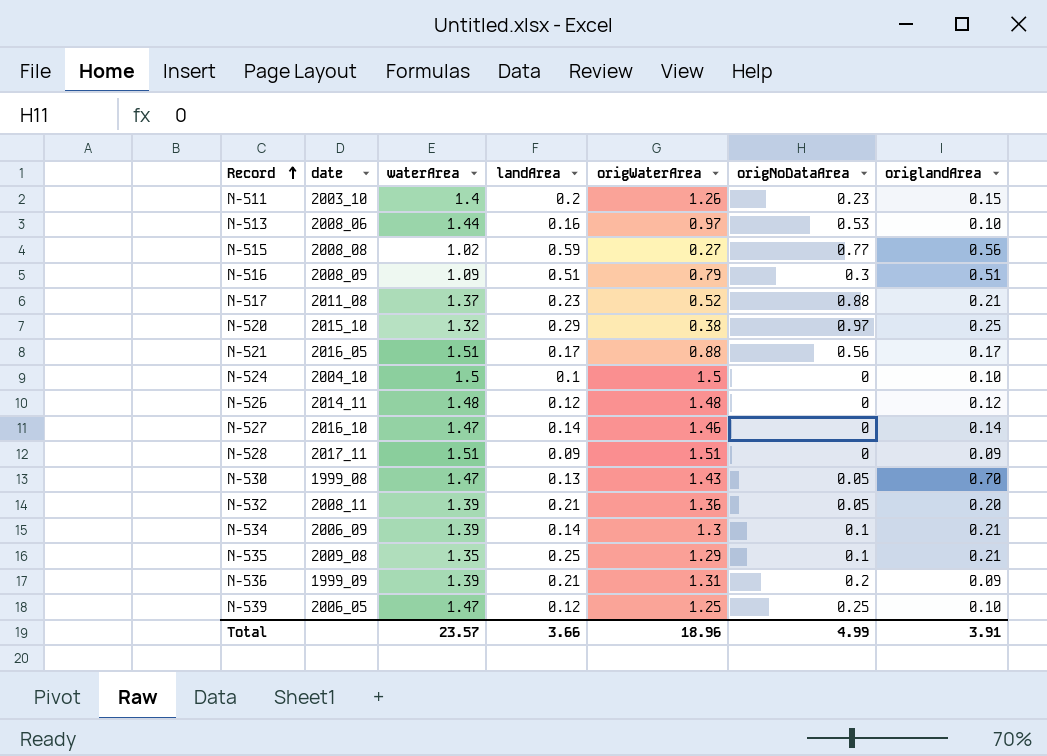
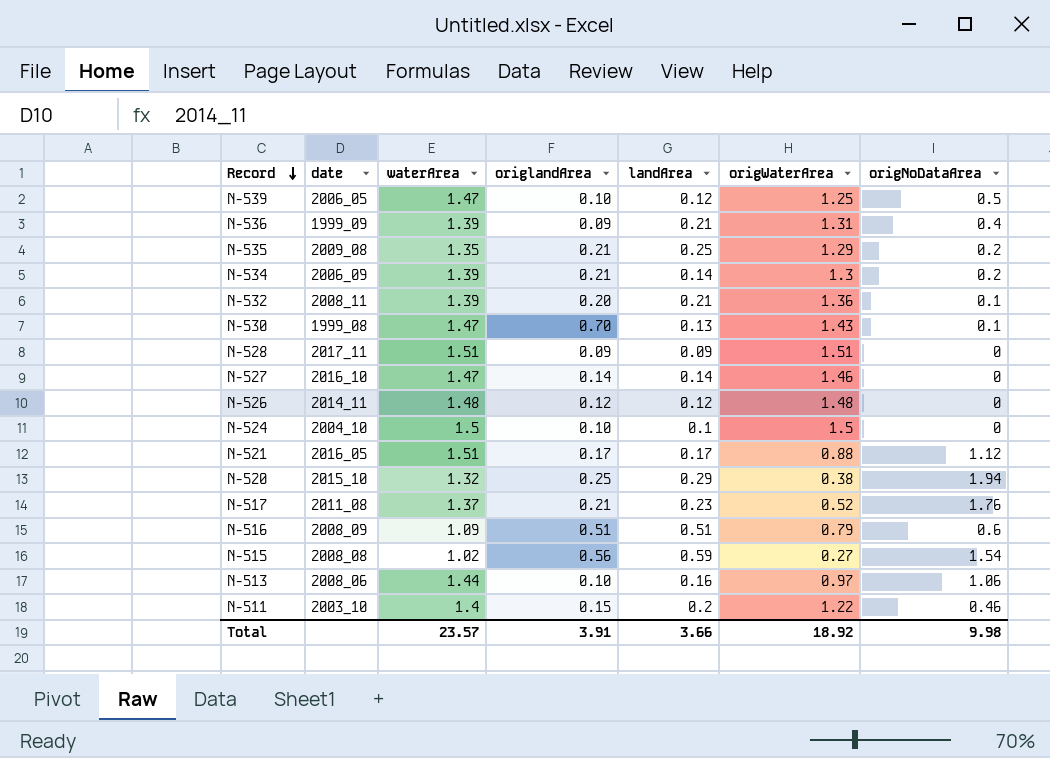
row order: Record ascending -> Record descending
column origlandArea | position: 7 -> 4
N-539 | origNoDataArea: 0.25 -> 0.5
N-536 | origNoDataArea: 0.2 -> 0.4
N-535 | origNoDataArea: 0.1 -> 0.2
N-534 | origNoDataArea: 0.1 -> 0.2
N-532 | origNoDataArea: 0.05 -> 0.1
N-530 | origNoDataArea: 0.05 -> 0.1
N-521 | origNoDataArea: 0.56 -> 1.12
N-520 | origNoDataArea: 0.97 -> 1.94
N-517 | origNoDataArea: 0.88 -> 1.76
N-516 | origNoDataArea: 0.3 -> 0.6
N-515 | origNoDataArea: 0.77 -> 1.54
N-513 | origNoDataArea: 0.53 -> 1.06
N-511 | origWaterArea: 1.26 -> 1.22
N-511 | origNoDataArea: 0.23 -> 0.46
Total | origWaterArea: 18.96 -> 18.92
Total | origNoDataArea: 4.99 -> 9.98

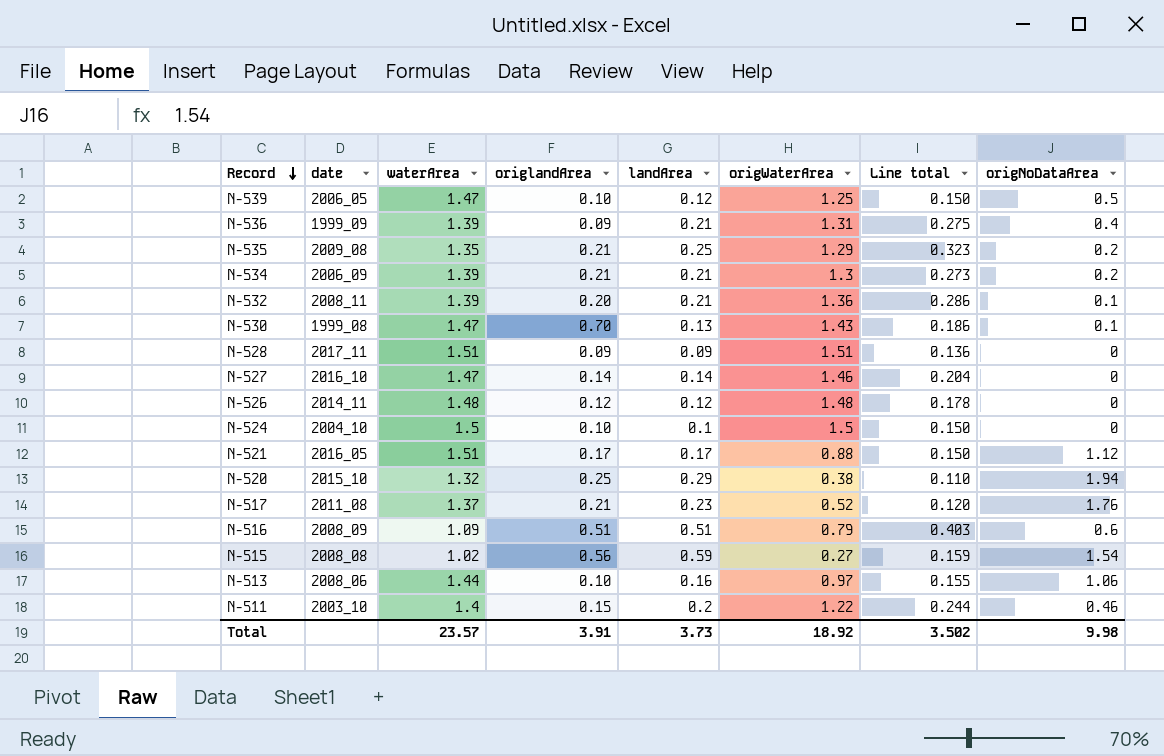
column Line total | formula: none -> [landArea] * [origWaterArea]
N-534 | landArea: 0.14 -> 0.21
Total | landArea: 3.66 -> 3.73

